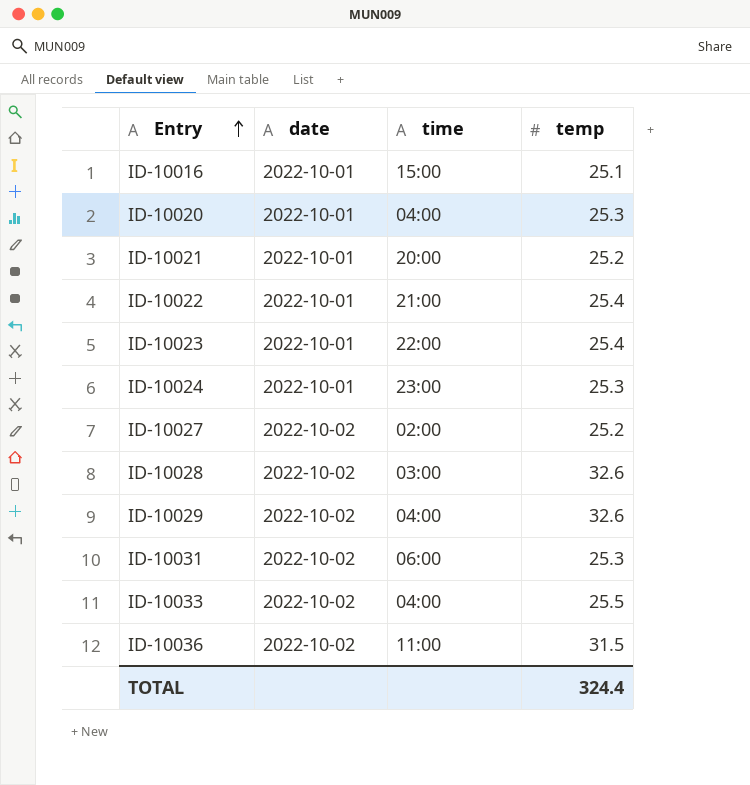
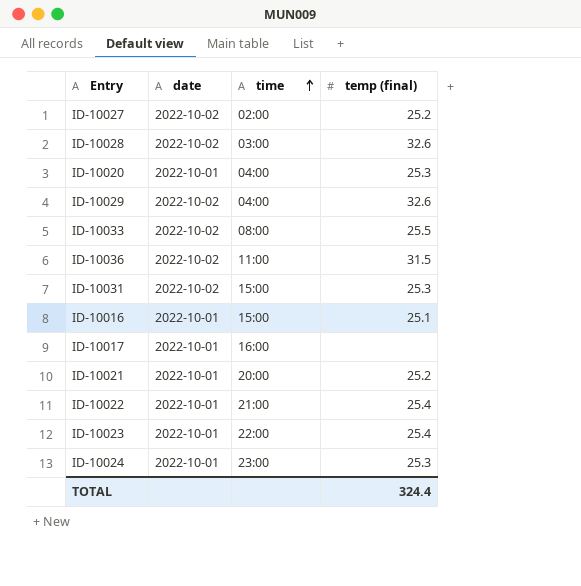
row order: Entry ascending -> time ascending
column name: temp -> temp (final)
ID-10033 | time: 04:00 -> 08:00
ID-10031 | time: 06:00 -> 15:00
row ID-10017: none -> 2022-10-01 | 16:00 | none

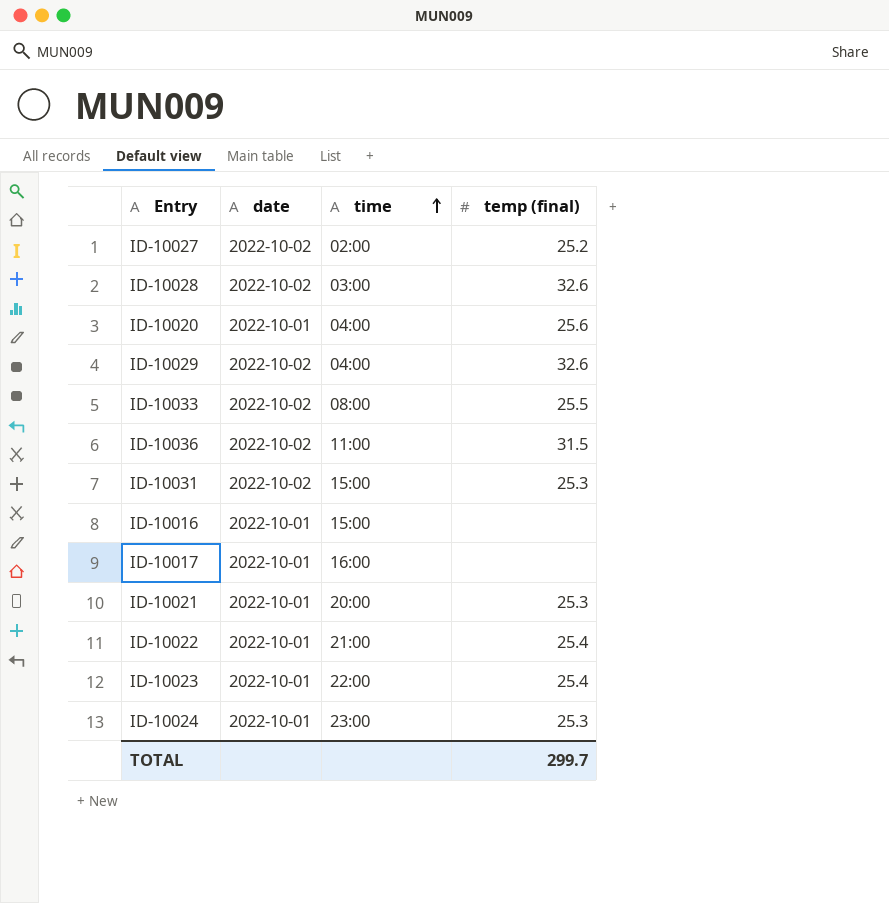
ID-10020 | temp (final): 25.3 -> 25.6
ID-10016 | temp (final): 25.1 -> none
ID-10021 | temp (final): 25.2 -> 25.3
TOTAL | temp (final): 324.4 -> 299.7

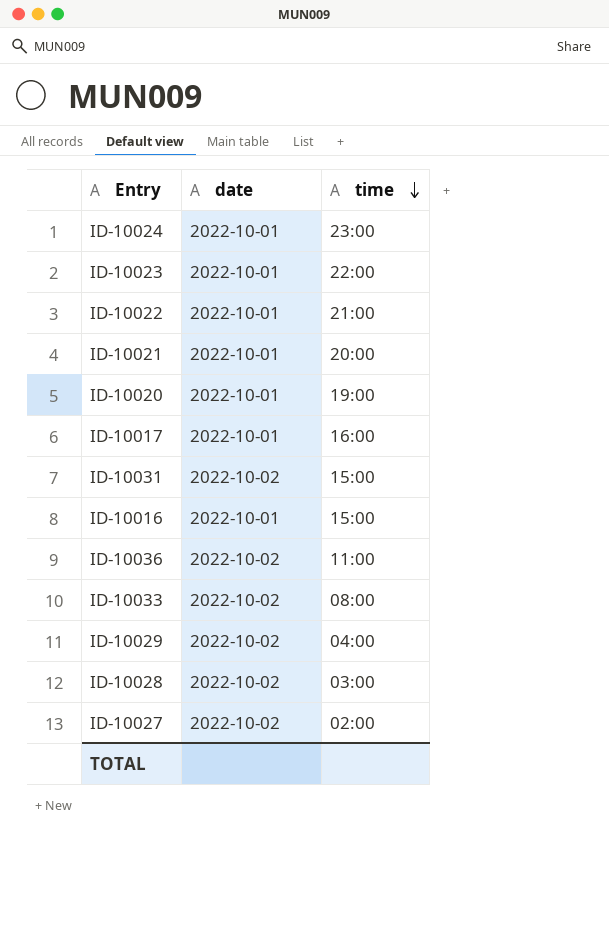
row order: time ascending -> time descending
column temp (final) | position: 4 -> none
ID-10020 | time: 04:00 -> 19:00

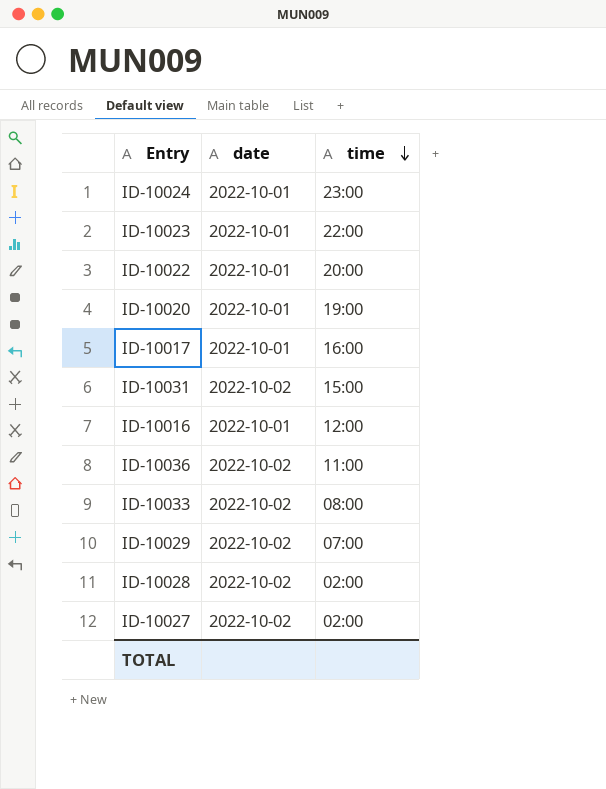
row ID-10021: 2022-10-01 | 20:00 -> none
ID-10022 | time: 21:00 -> 20:00
ID-10016 | time: 15:00 -> 12:00
ID-10029 | time: 04:00 -> 07:00
ID-10028 | time: 03:00 -> 02:00

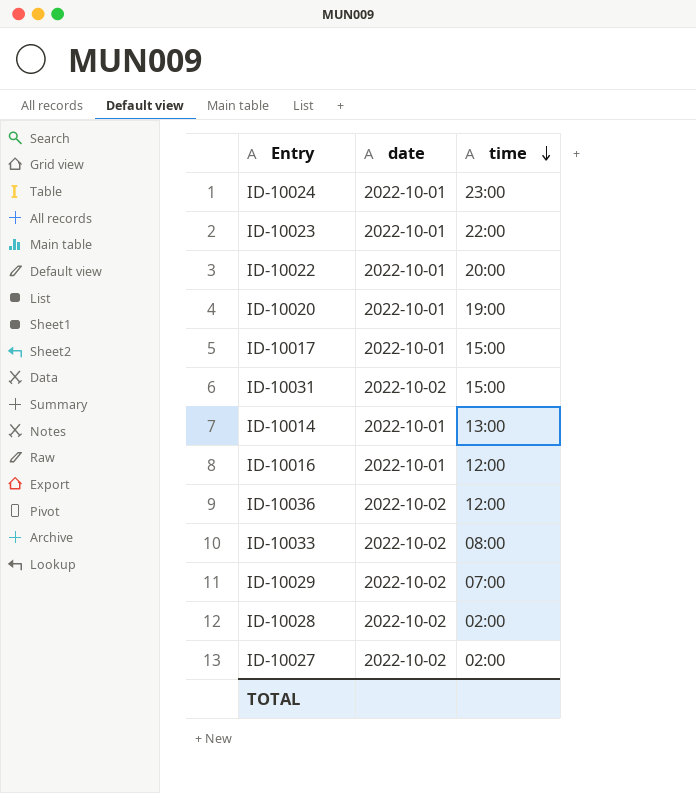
ID-10017 | time: 16:00 -> 15:00
row ID-10014: none -> 2022-10-01 | 13:00
ID-10036 | time: 11:00 -> 12:00

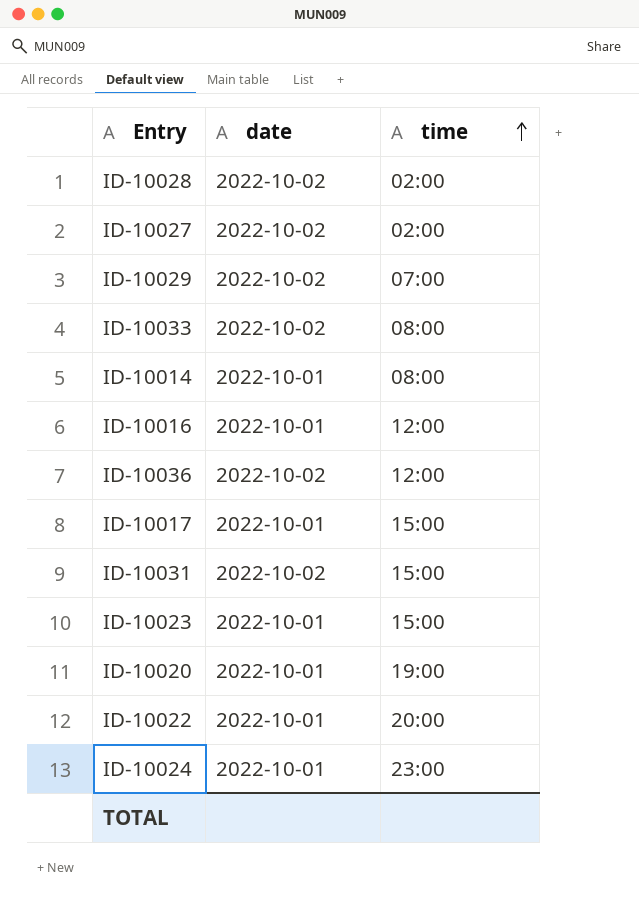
row order: time descending -> time ascending
ID-10014 | time: 13:00 -> 08:00
ID-10023 | time: 22:00 -> 15:00

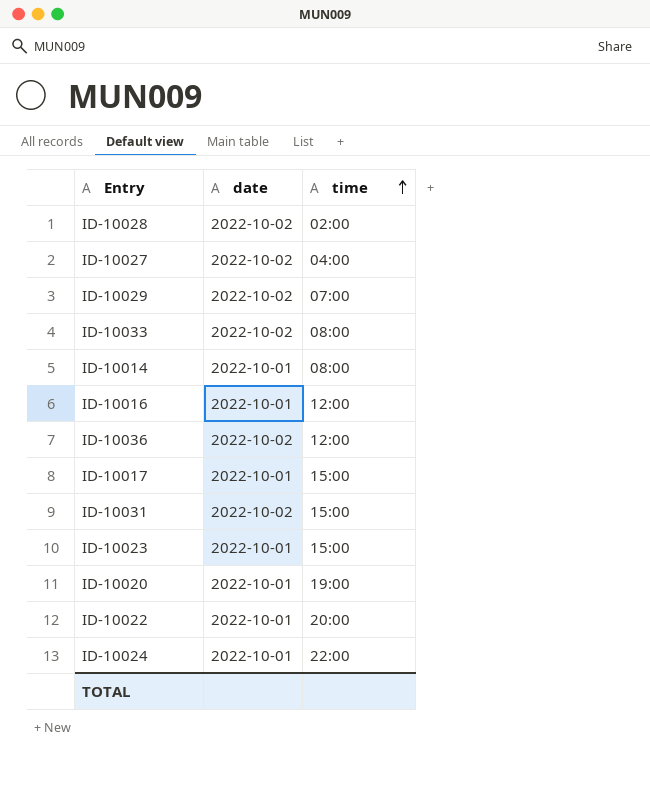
ID-10027 | time: 02:00 -> 04:00
ID-10024 | time: 23:00 -> 22:00

